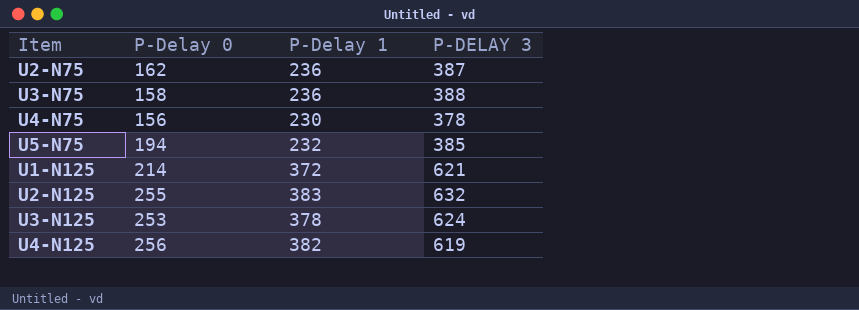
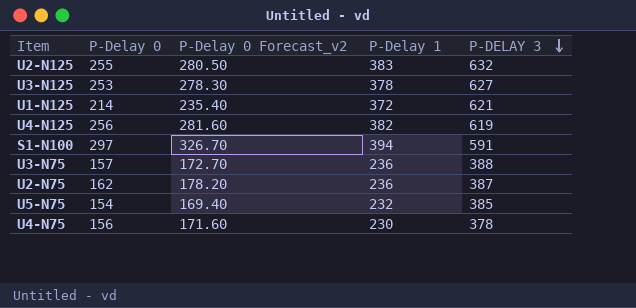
row order: none -> P-DELAY 3 descending
column P-Delay 0 Forecast_v2 | formula: none -> [P-Delay 0] * 1.1
U3-N125 | P-DELAY 3: 624 -> 627
row S1-N100: none -> 297 | 326.70 | 394 | 591
U3-N75 | P-Delay 0: 158 -> 157
U5-N75 | P-Delay 0: 194 -> 154

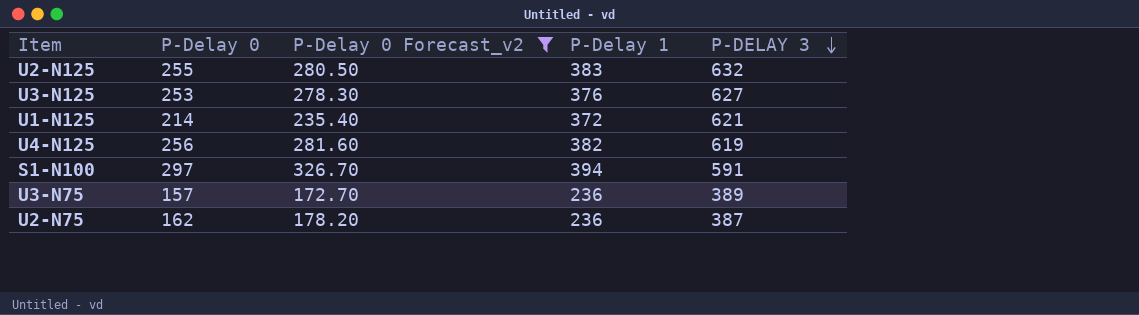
filter: none -> P-Delay 0 Forecast_v2 >= 172.70
U3-N125 | P-Delay 1: 378 -> 376
U3-N75 | P-DELAY 3: 388 -> 389

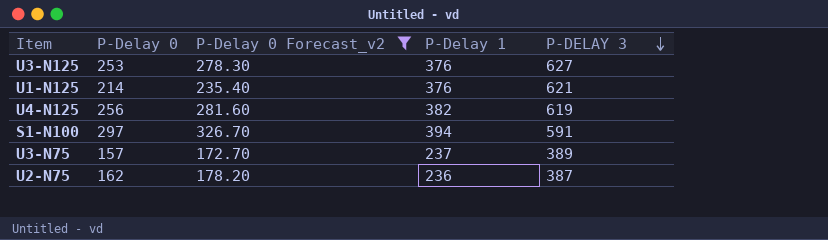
row U2-N125: 255 | 280.50 | 383 | 632 -> none
U1-N125 | P-Delay 1: 372 -> 376
U3-N75 | P-Delay 1: 236 -> 237

